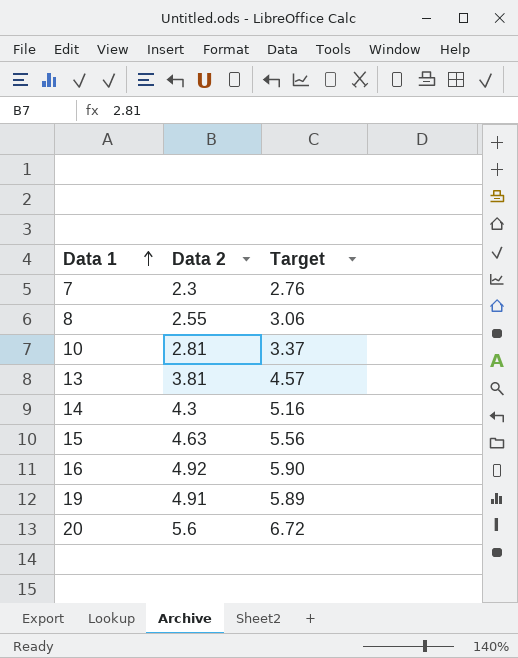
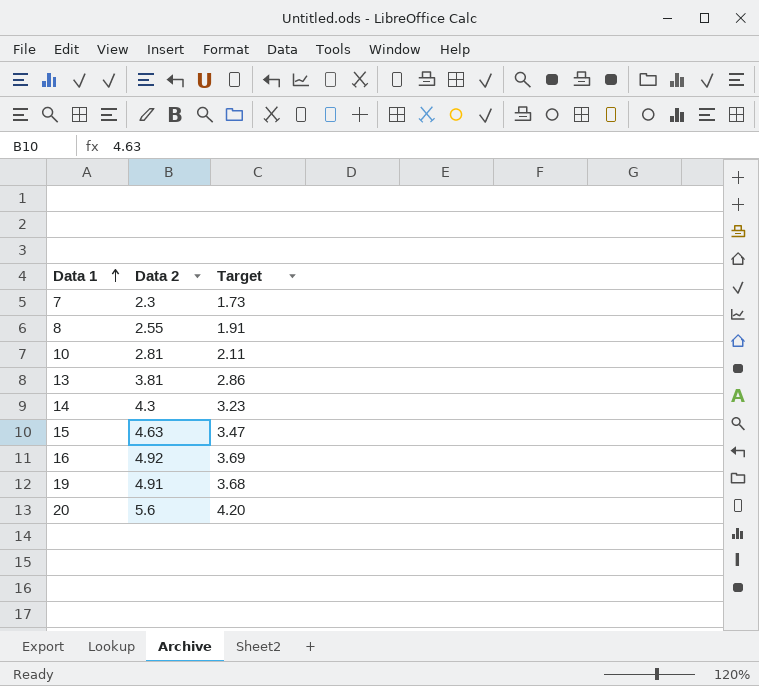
column Target | formula: [Data 2] * 1.2 -> [Data 2] * 0.75

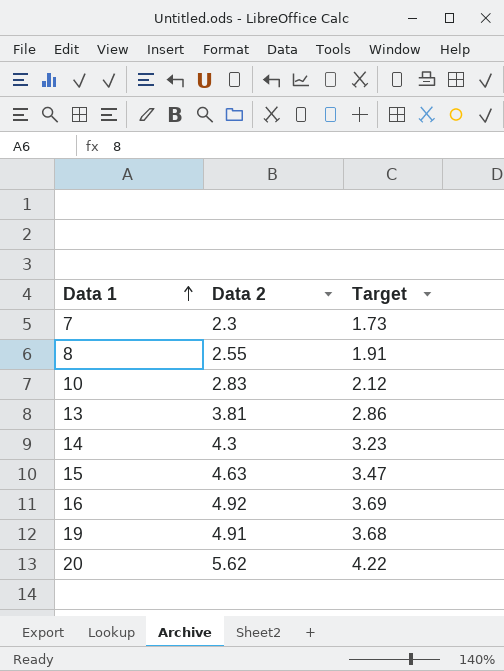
10 | Data 2: 2.81 -> 2.83
10 | Target: 2.11 -> 2.12
20 | Data 2: 5.6 -> 5.62
20 | Target: 4.20 -> 4.22

